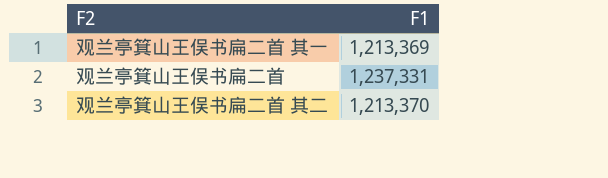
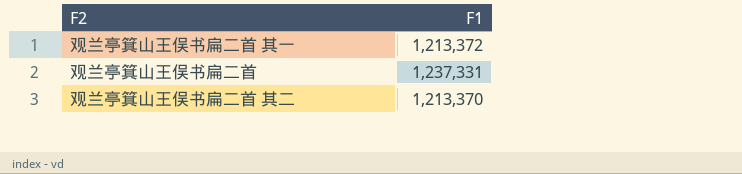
观兰亭箕山王俣书扁二首 其一 | F1: 1,213,369 -> 1,213,372

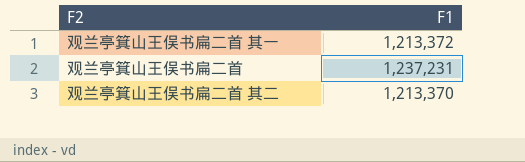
观兰亭箕山王俣书扁二首 | F1: 1,237,331 -> 1,237,231

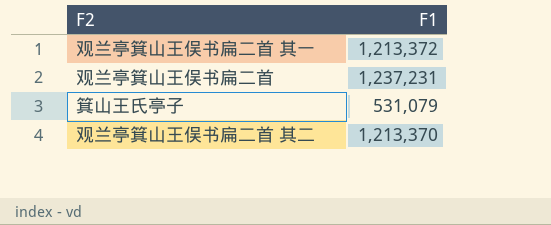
row 箕山王氏亭子: none -> 531,079

